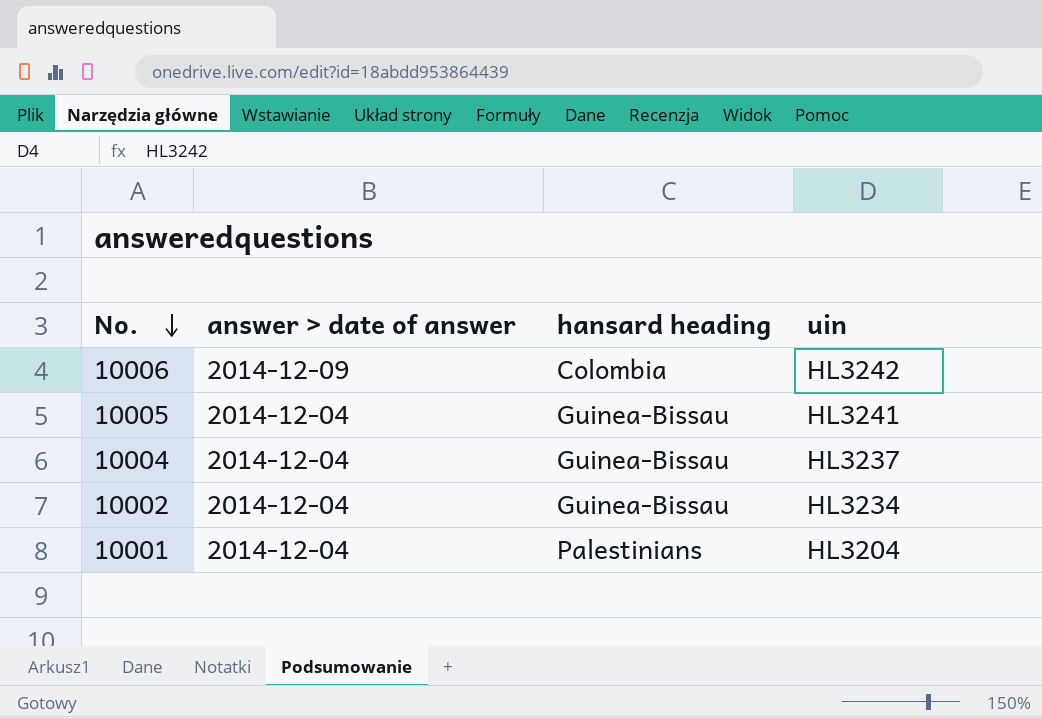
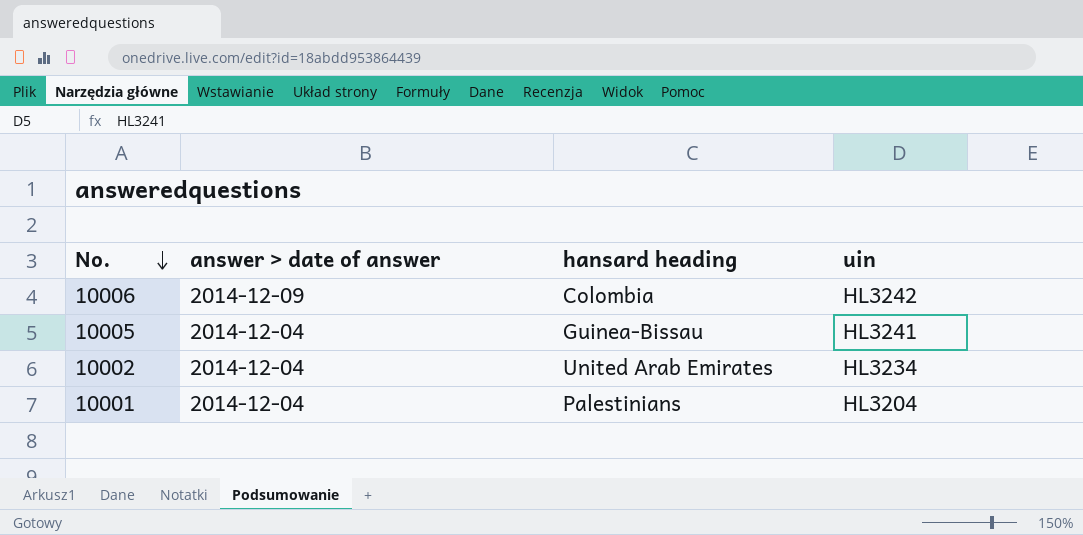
row 10004: 2014-12-04 | Guinea-Bissau | HL3237 -> none
10002 | hansard heading: Guinea-Bissau -> United Arab Emirates

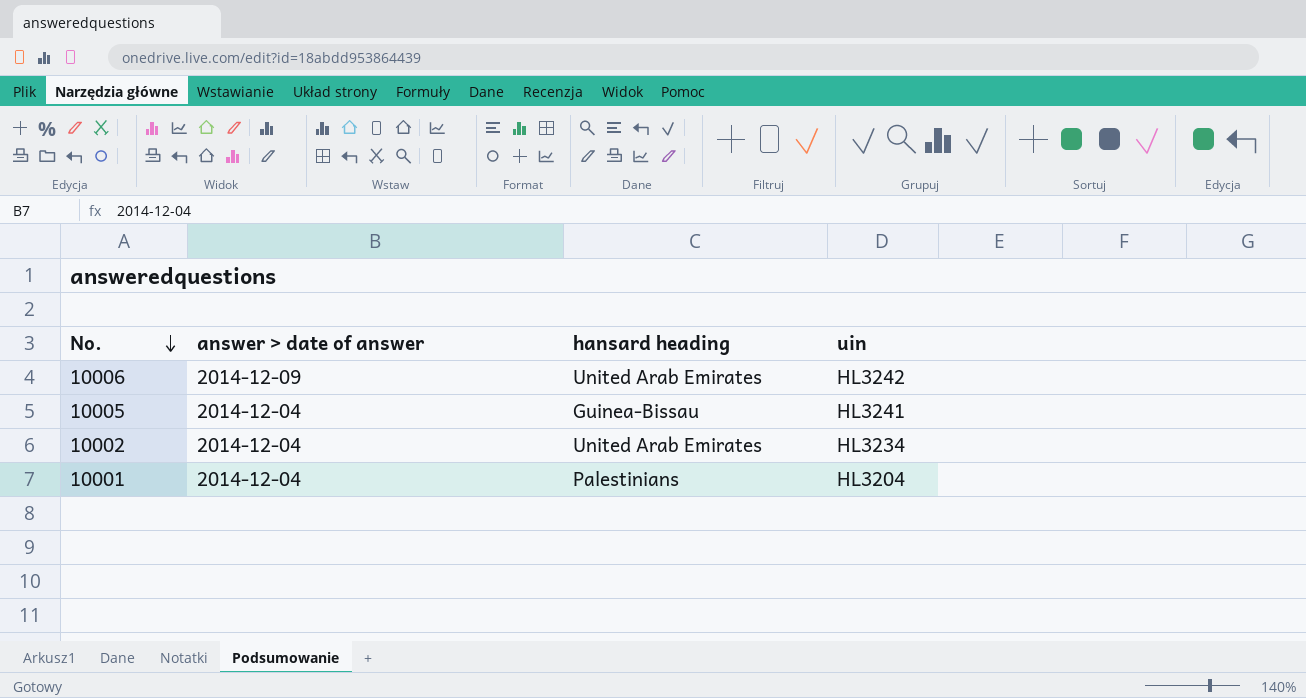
10006 | hansard heading: Colombia -> United Arab Emirates

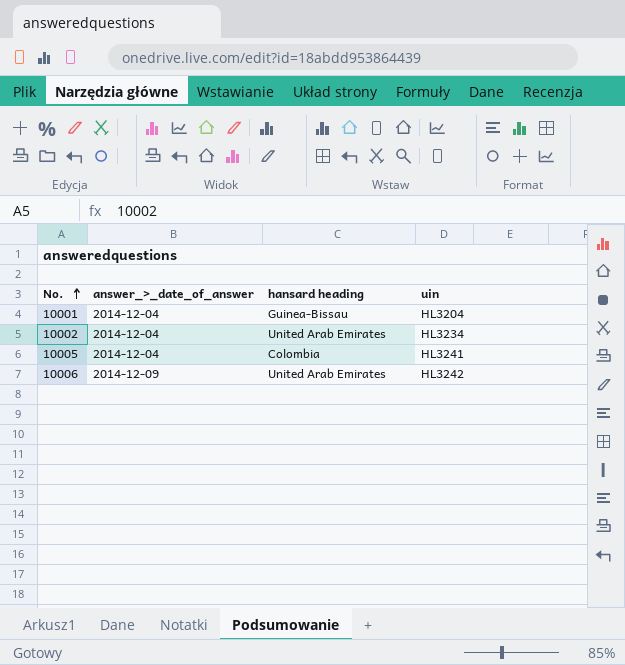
row order: No. descending -> No. ascending
column name: answer > date of answer -> answer_>_date_of_answer
10001 | hansard heading: Palestinians -> Guinea-Bissau
10005 | hansard heading: Guinea-Bissau -> Colombia

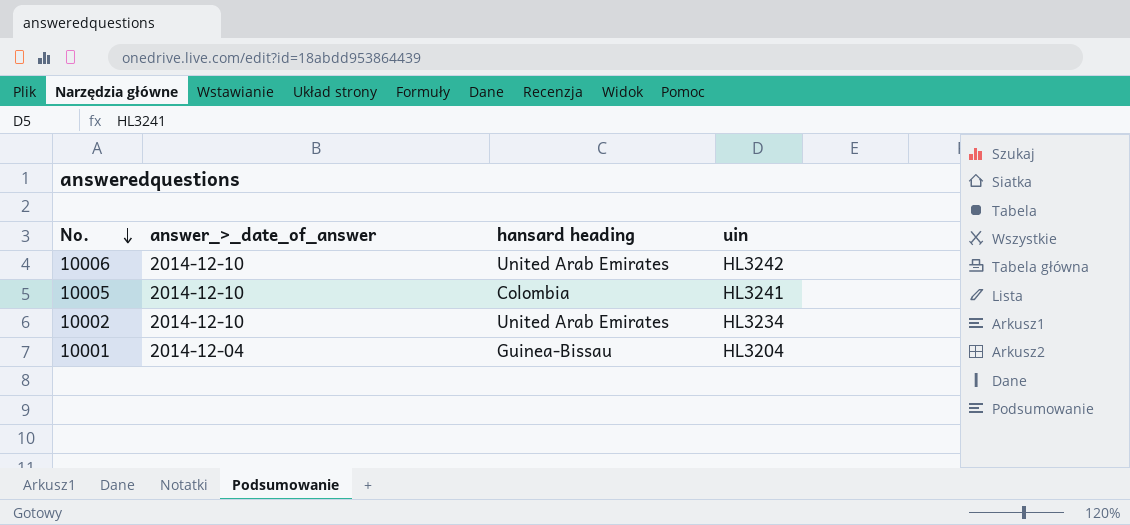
row order: No. ascending -> No. descending
10006 | answer_>_date_of_answer: 2014-12-09 -> 2014-12-10
10005 | answer_>_date_of_answer: 2014-12-04 -> 2014-12-10
10002 | answer_>_date_of_answer: 2014-12-04 -> 2014-12-10

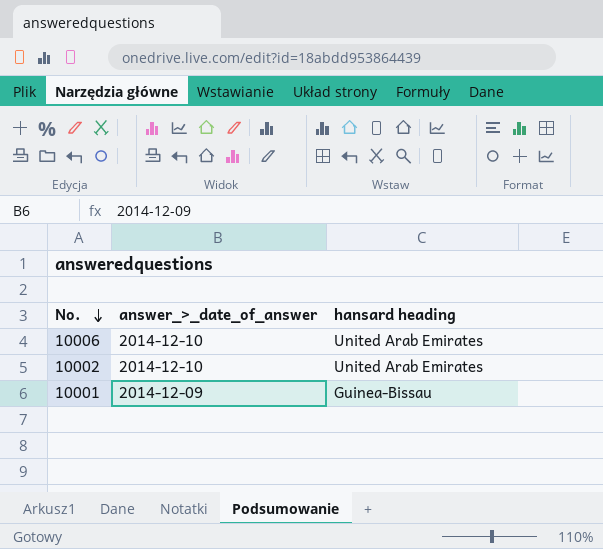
column uin | position: 4 -> none
row 10005: 2014-12-10 | Colombia | HL3241 -> none
10001 | answer_>_date_of_answer: 2014-12-04 -> 2014-12-09

